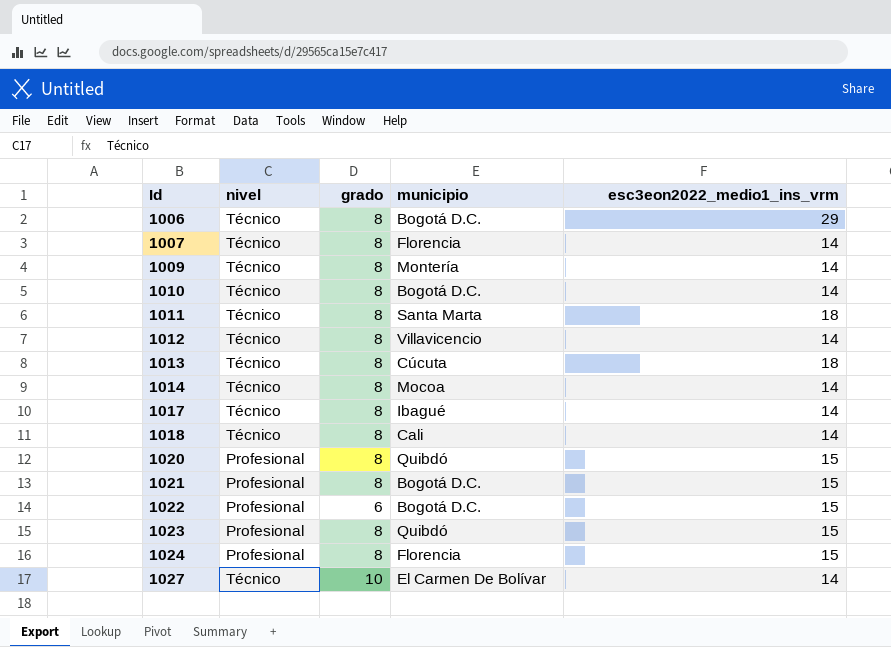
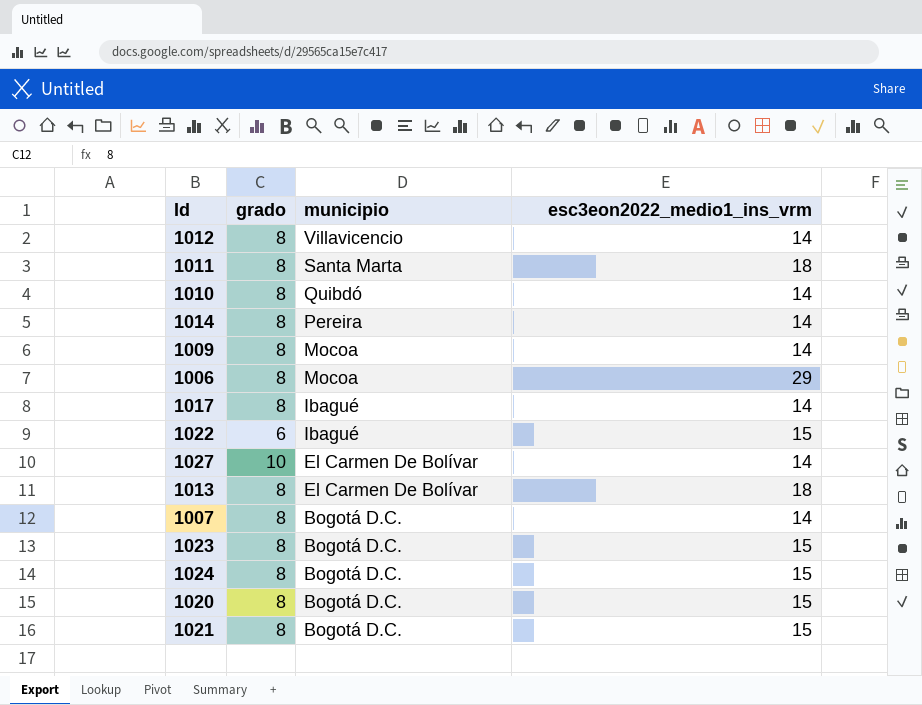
row order: Id ascending -> municipio descending
column nivel | position: 2 -> none
row 1018: Técnico | 8 | Cali | 14 -> none
1010 | municipio: Bogotá D.C. -> Quibdó
1014 | municipio: Mocoa -> Pereira
1009 | municipio: Montería -> Mocoa
1006 | municipio: Bogotá D.C. -> Mocoa
1022 | municipio: Bogotá D.C. -> Ibagué
1013 | municipio: Cúcuta -> El Carmen De Bolívar
1007 | municipio: Florencia -> Bogotá D.C.
1023 | municipio: Quibdó -> Bogotá D.C.
1024 | municipio: Florencia -> Bogotá D.C.
1020 | municipio: Quibdó -> Bogotá D.C.

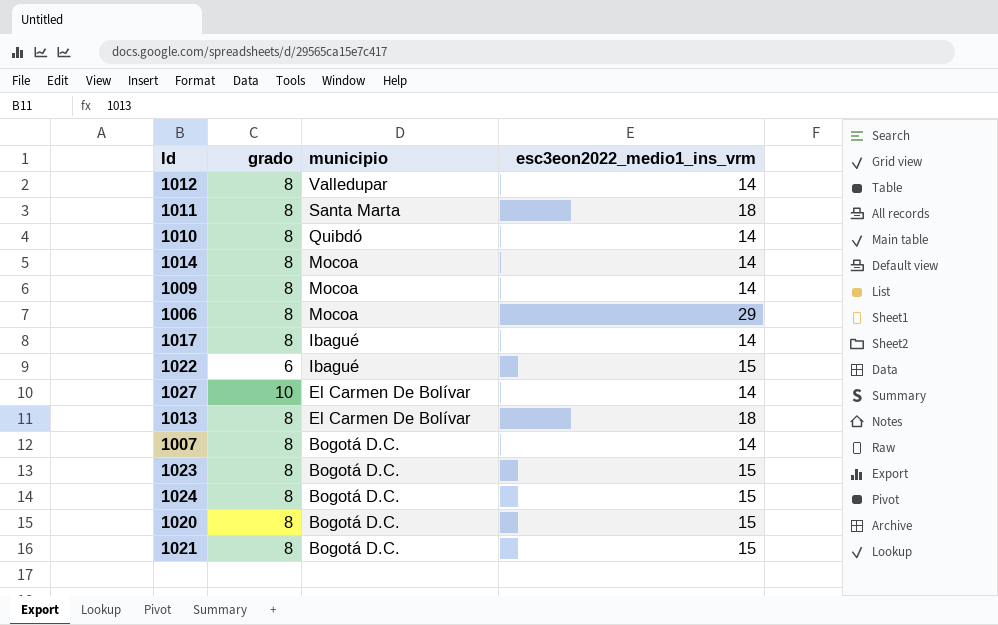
1012 | municipio: Villavicencio -> Valledupar
1014 | municipio: Pereira -> Mocoa

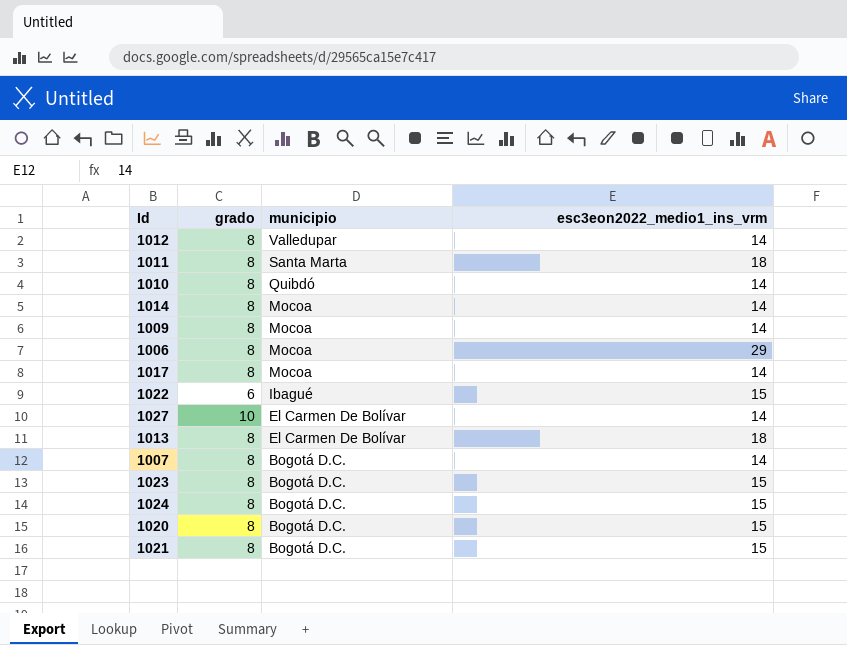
1017 | municipio: Ibagué -> Mocoa

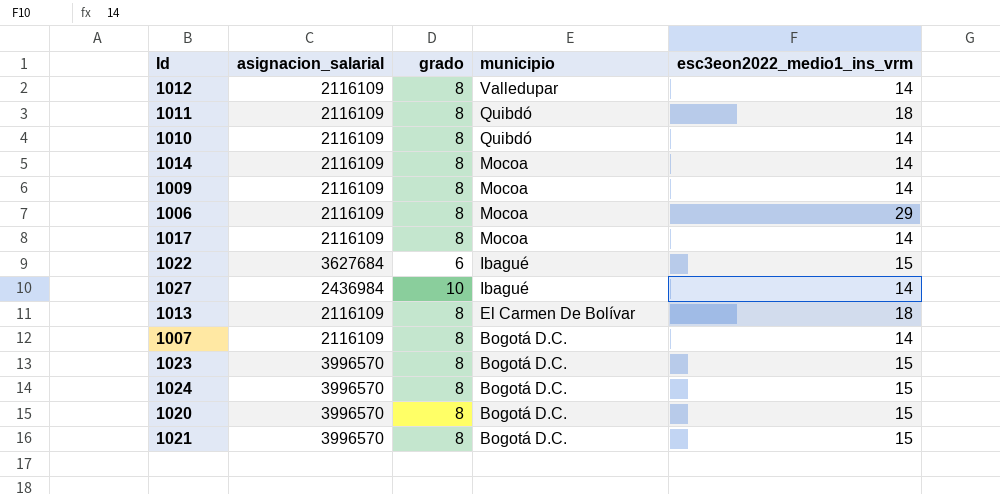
column asignacion_salarial | position: none -> 2
1011 | municipio: Santa Marta -> Quibdó
1027 | municipio: El Carmen De Bolívar -> Ibagué

